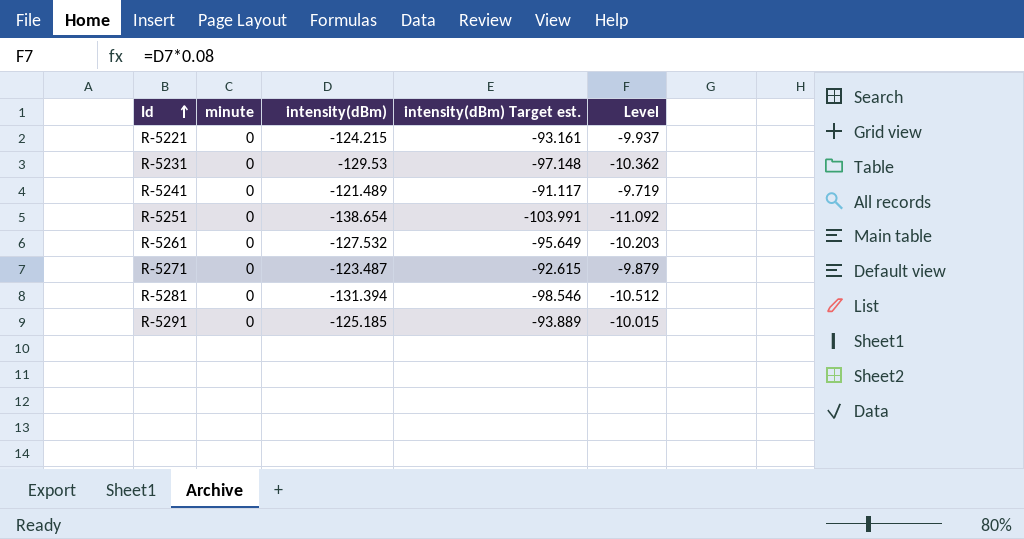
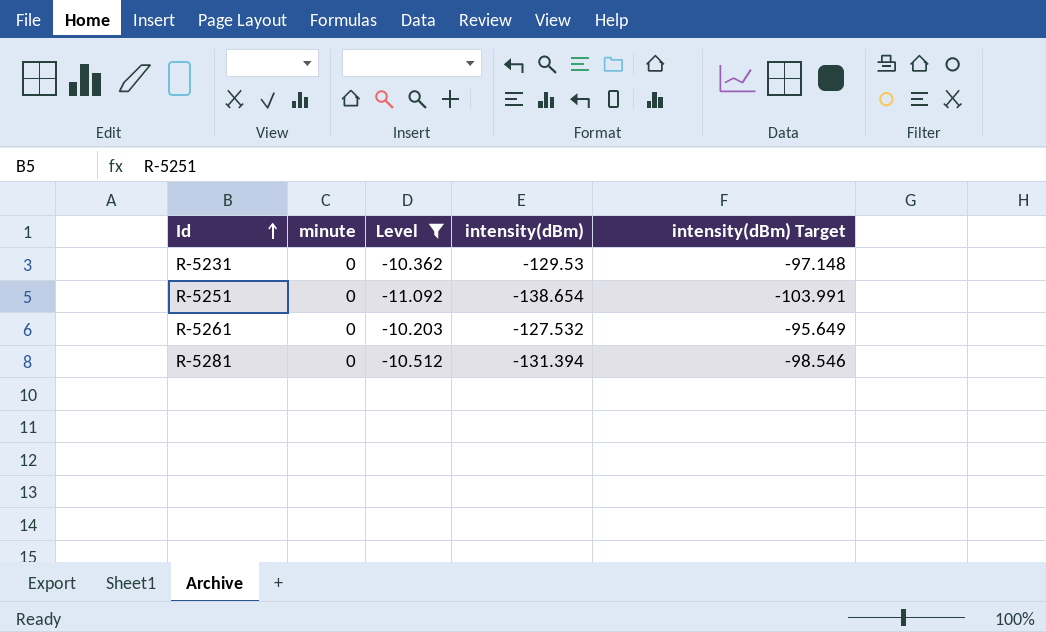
filter: none -> Level <= -10.203
column Level | position: 5 -> 3
column name: intensity(dBm) Target est. -> intensity(dBm) Target

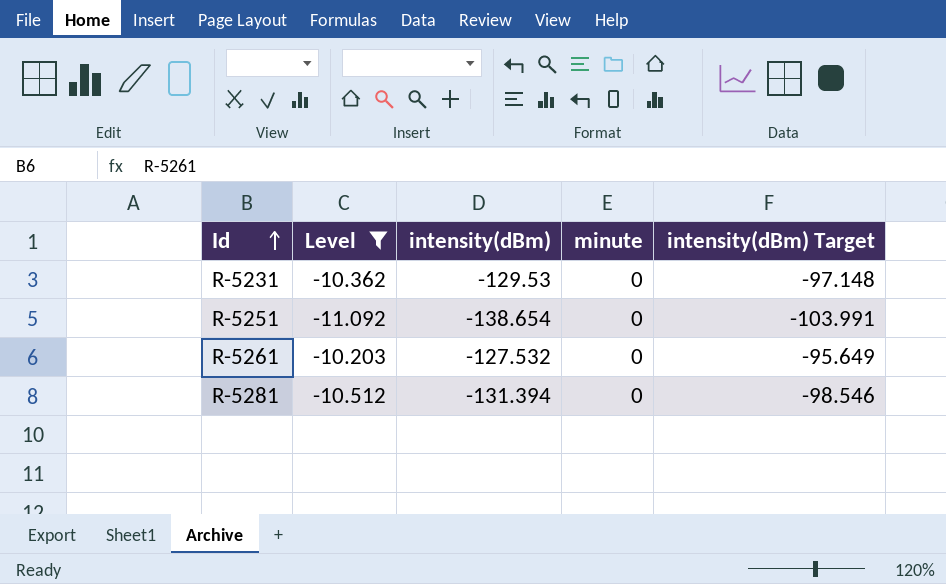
column minute | position: 2 -> 4

